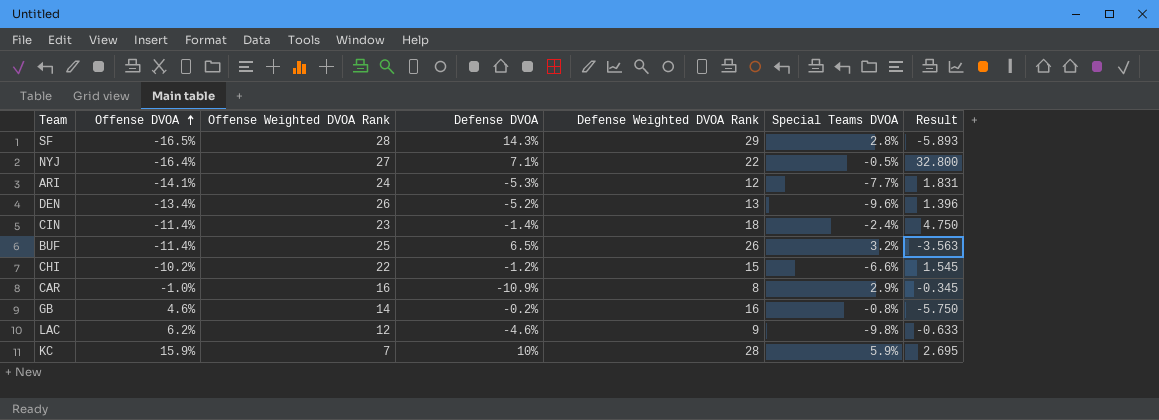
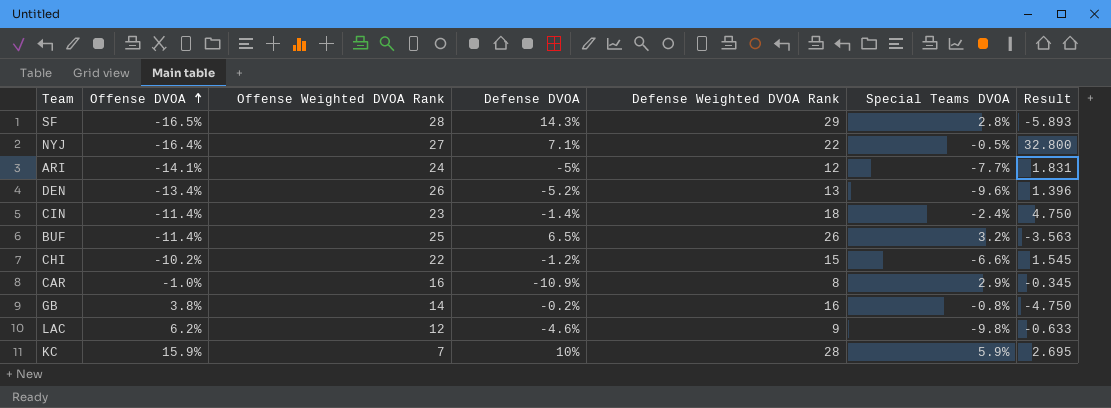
ARI | Defense DVOA: -5.3% -> -5%
GB | Offense DVOA: 4.6% -> 3.8%
GB | Result: -5.750 -> -4.750

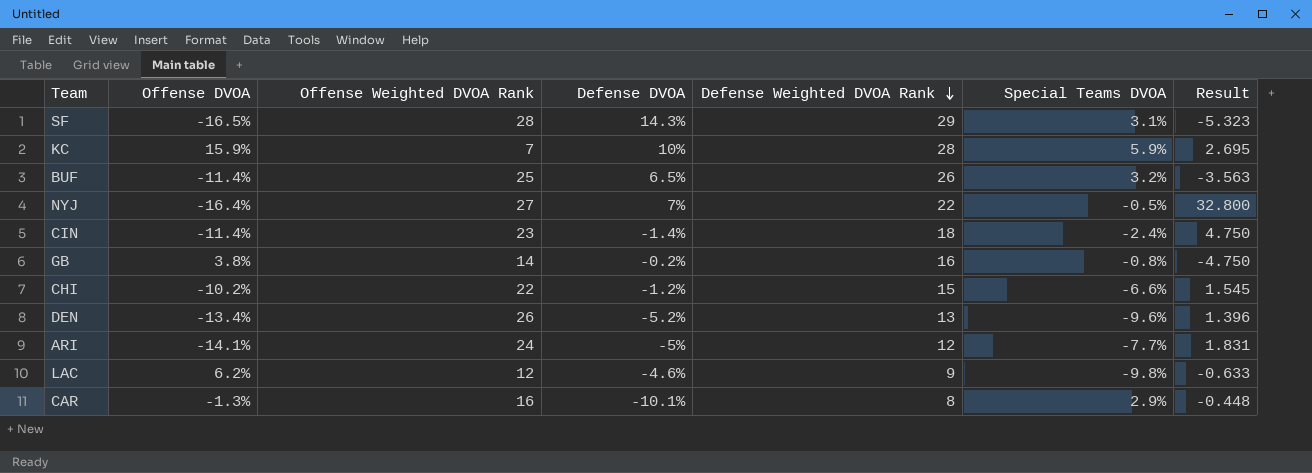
row order: Offense DVOA ascending -> Defense Weighted DVOA Rank descending
SF | Special Teams DVOA: 2.8% -> 3.1%
SF | Result: -5.893 -> -5.323
NYJ | Defense DVOA: 7.1% -> 7%
CAR | Offense DVOA: -1.0% -> -1.3%
CAR | Defense DVOA: -10.9% -> -10.1%
CAR | Result: -0.345 -> -0.448

